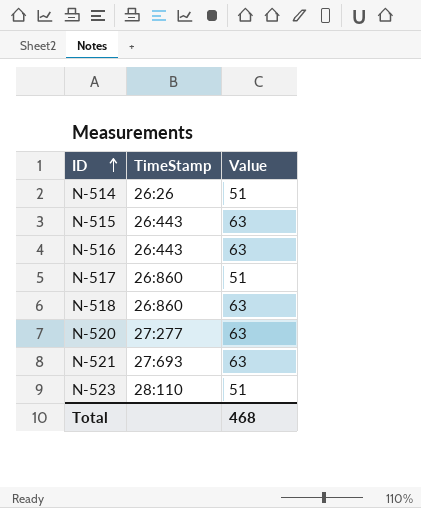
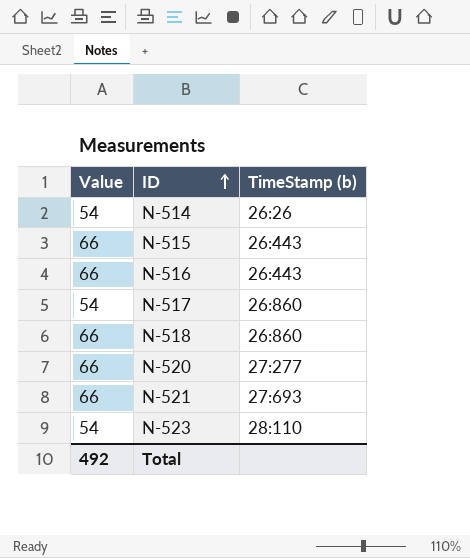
column Value | position: 3 -> 1
column name: TimeStamp -> TimeStamp (b)
N-514 | Value: 51 -> 54
N-515 | Value: 63 -> 66
N-516 | Value: 63 -> 66
N-517 | Value: 51 -> 54
N-518 | Value: 63 -> 66
N-520 | Value: 63 -> 66
N-521 | Value: 63 -> 66
N-523 | Value: 51 -> 54
Total | Value: 468 -> 492

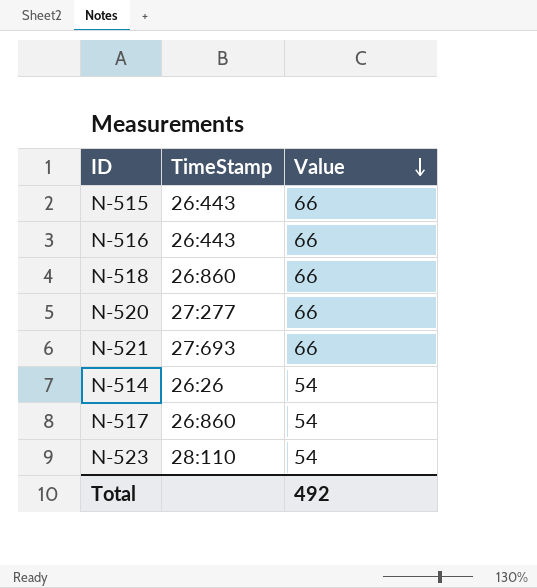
row order: ID ascending -> Value descending
column name: TimeStamp (b) -> TimeStamp
column Value | position: 1 -> 3

